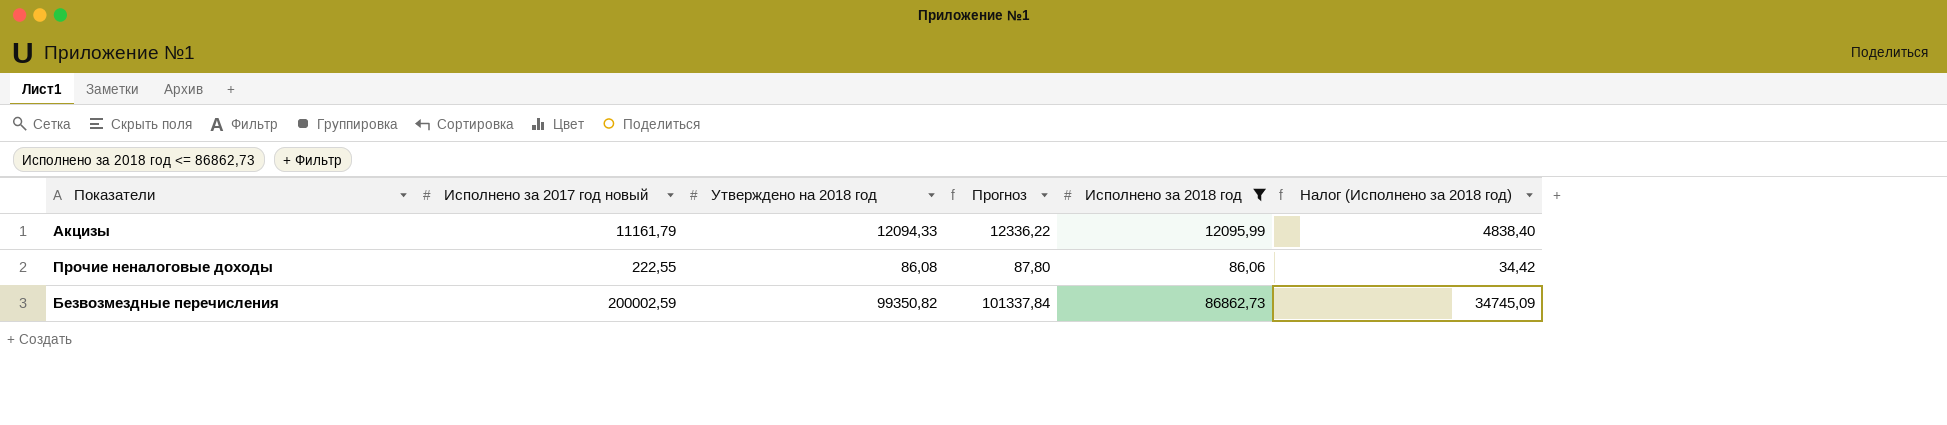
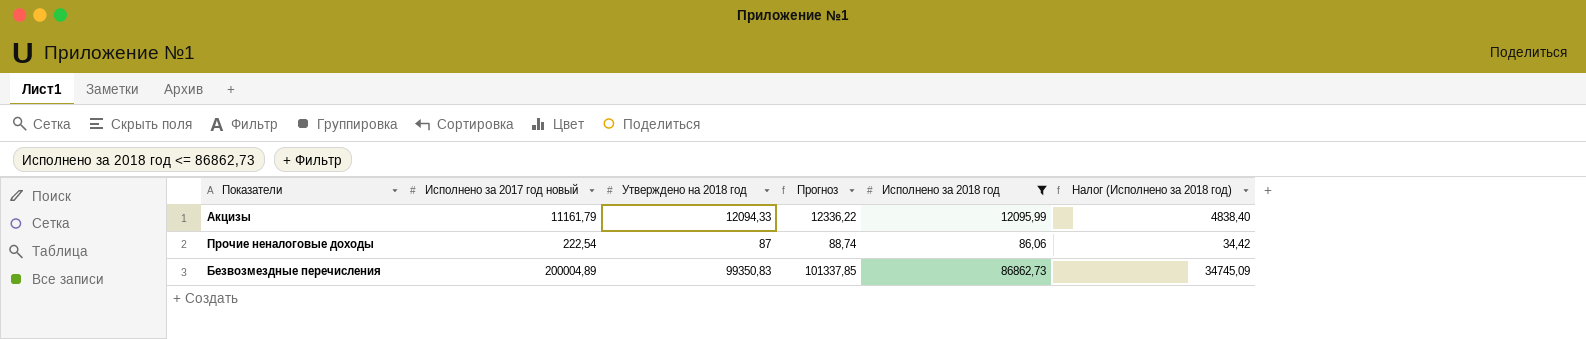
Прочие неналоговые доходы | Исполнено за 2017 год новый: 222,55 -> 222,54
Прочие неналоговые доходы | Утверждено на 2018 год: 86,08 -> 87
Прочие неналоговые доходы | Прогноз: 87,80 -> 88,74
Безвозмездные перечисления | Исполнено за 2017 год новый: 200002,59 -> 200004,89
Безвозмездные перечисления | Утверждено на 2018 год: 99350,82 -> 99350,83
Безвозмездные перечисления | Прогноз: 101337,84 -> 101337,85

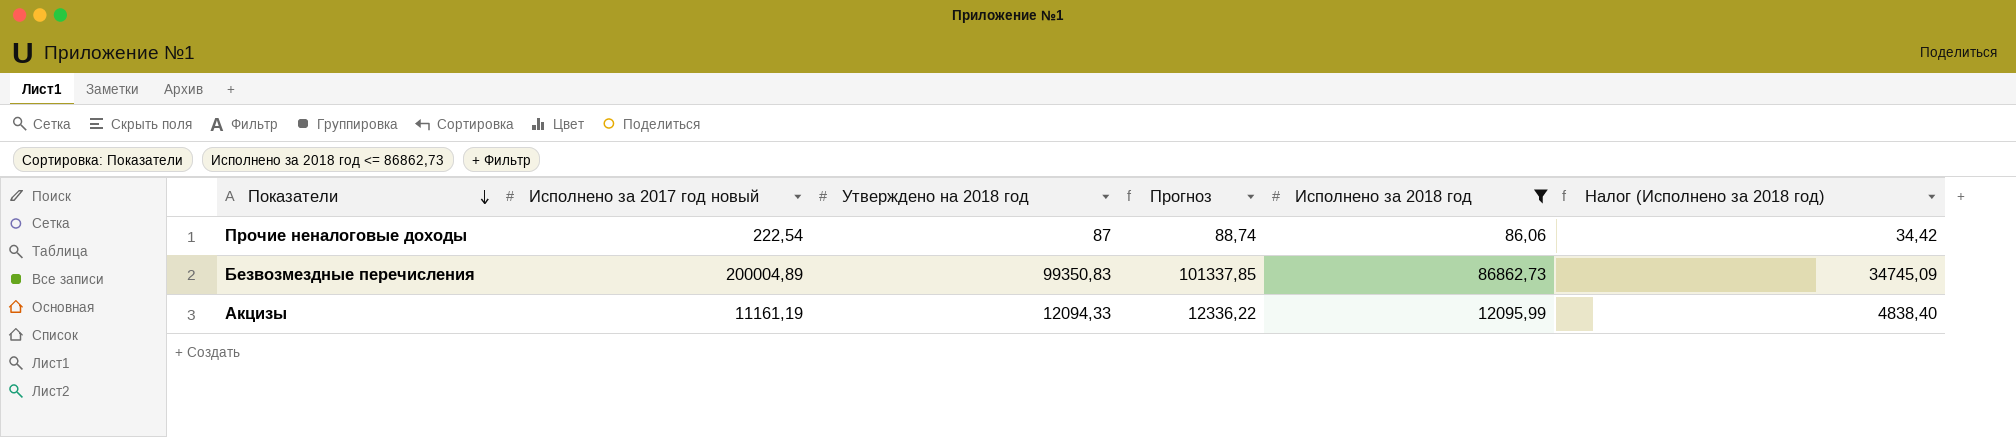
row order: none -> Показатели descending
Акцизы | Исполнено за 2017 год новый: 11161,79 -> 11161,19

